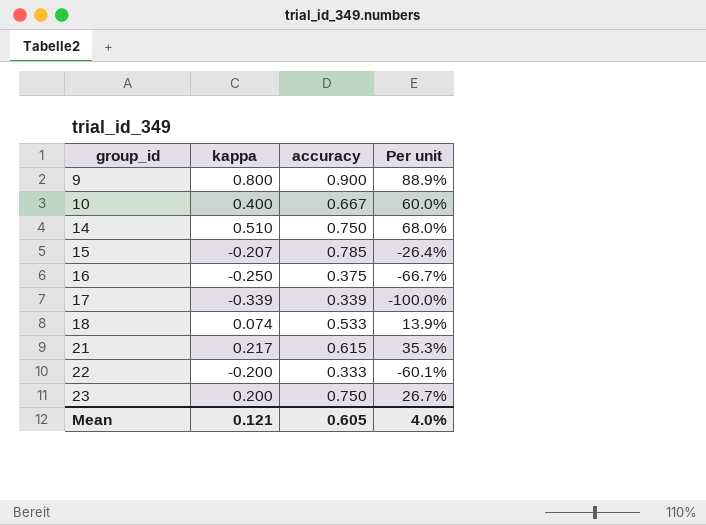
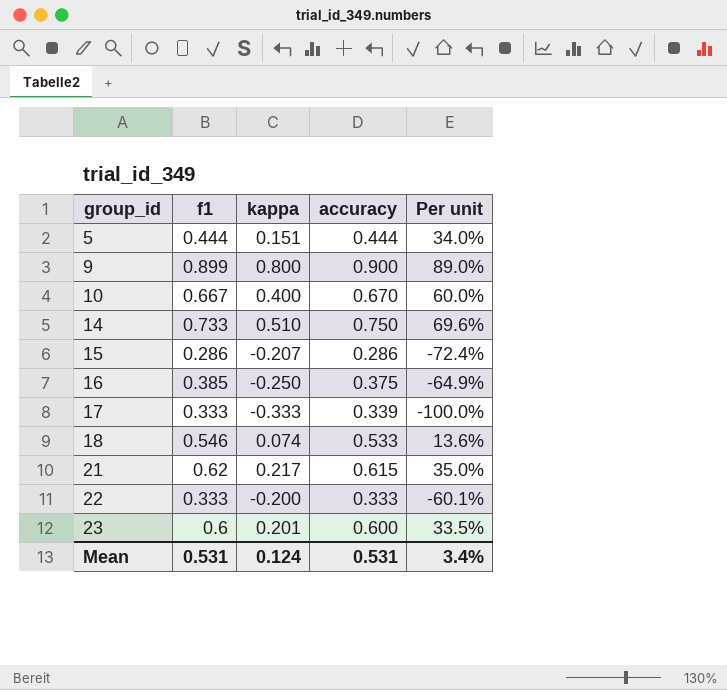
column f1 | position: none -> 2
column Per unit | formula: [kappa] / [accuracy] -> [kappa] / [f1]
row 5: none -> 0.444 | 0.151 | 0.444 | 34.0%
10 | accuracy: 0.667 -> 0.670
15 | accuracy: 0.785 -> 0.286
17 | kappa: -0.339 -> -0.333
23 | kappa: 0.200 -> 0.201
23 | accuracy: 0.750 -> 0.600
Mean | kappa: 0.121 -> 0.124
Mean | accuracy: 0.605 -> 0.531
Mean | Per unit: 4.0% -> 3.4%

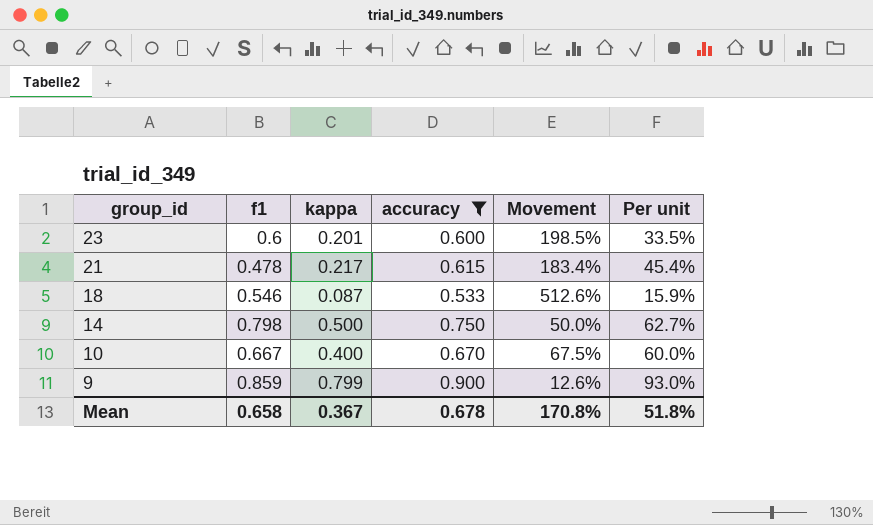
filter: none -> accuracy >= 0.533
row order: group_id ascending -> group_id descending
column Movement | formula: none -> ([accuracy] - [kappa]) / [kappa]
21 | f1: 0.62 -> 0.478
21 | Per unit: 35.0% -> 45.4%
18 | kappa: 0.074 -> 0.087
18 | Per unit: 13.6% -> 15.9%
14 | f1: 0.733 -> 0.798
14 | kappa: 0.510 -> 0.500
14 | Per unit: 69.6% -> 62.7%
9 | f1: 0.899 -> 0.859
9 | kappa: 0.800 -> 0.799
9 | Per unit: 89.0% -> 93.0%
Mean | f1: 0.531 -> 0.658
Mean | kappa: 0.124 -> 0.367
Mean | accuracy: 0.531 -> 0.678
Mean | Per unit: 3.4% -> 51.8%

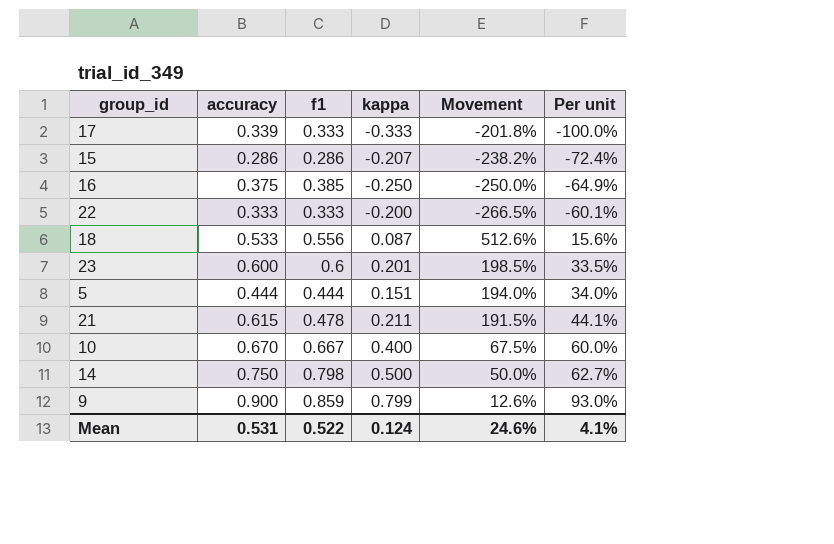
filter: accuracy >= 0.533 -> none
row order: group_id descending -> Per unit ascending
column accuracy | position: 4 -> 2
18 | f1: 0.546 -> 0.556
18 | Per unit: 15.9% -> 15.6%
21 | kappa: 0.217 -> 0.211
21 | Movement: 183.4% -> 191.5%
21 | Per unit: 45.4% -> 44.1%
Mean | accuracy: 0.678 -> 0.531
Mean | f1: 0.658 -> 0.522
Mean | kappa: 0.367 -> 0.124
Mean | Movement: 170.8% -> 24.6%
Mean | Per unit: 51.8% -> 4.1%

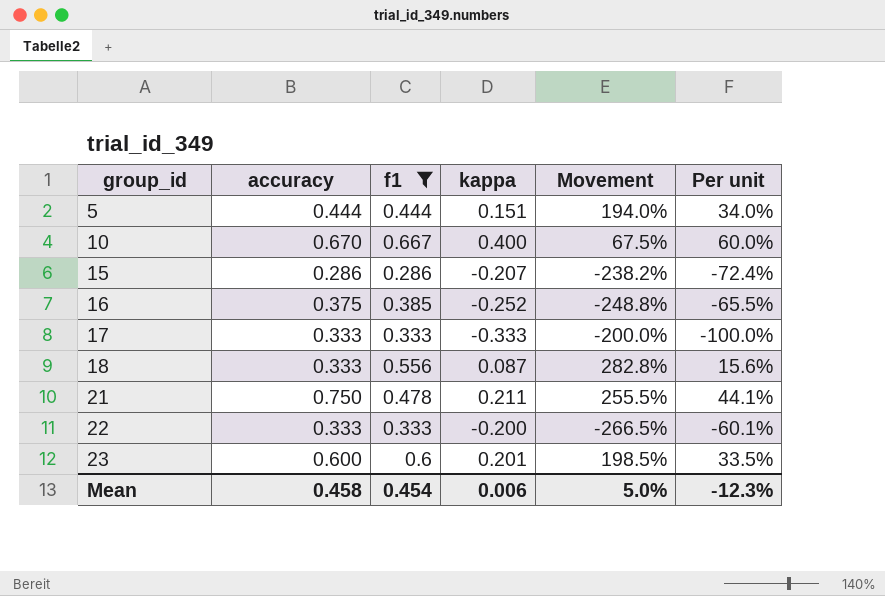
filter: none -> f1 <= 0.667
row order: Per unit ascending -> group_id ascending
16 | kappa: -0.250 -> -0.252
16 | Movement: -250.0% -> -248.8%
16 | Per unit: -64.9% -> -65.5%
17 | accuracy: 0.339 -> 0.333
17 | Movement: -201.8% -> -200.0%
18 | accuracy: 0.533 -> 0.333
18 | Movement: 512.6% -> 282.8%
21 | accuracy: 0.615 -> 0.750
21 | Movement: 191.5% -> 255.5%
Mean | accuracy: 0.531 -> 0.458
Mean | f1: 0.522 -> 0.454
Mean | kappa: 0.124 -> 0.006
Mean | Movement: 24.6% -> 5.0%
Mean | Per unit: 4.1% -> -12.3%

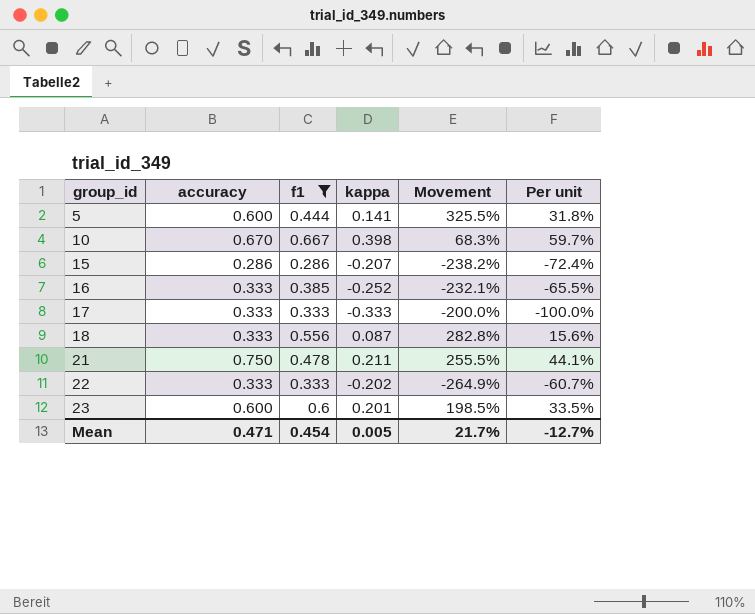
5 | accuracy: 0.444 -> 0.600
5 | kappa: 0.151 -> 0.141
5 | Movement: 194.0% -> 325.5%
5 | Per unit: 34.0% -> 31.8%
10 | kappa: 0.400 -> 0.398
10 | Movement: 67.5% -> 68.3%
10 | Per unit: 60.0% -> 59.7%
16 | accuracy: 0.375 -> 0.333
16 | Movement: -248.8% -> -232.1%
22 | kappa: -0.200 -> -0.202
22 | Movement: -266.5% -> -264.9%
22 | Per unit: -60.1% -> -60.7%
Mean | accuracy: 0.458 -> 0.471
Mean | kappa: 0.006 -> 0.005
Mean | Movement: 5.0% -> 21.7%
Mean | Per unit: -12.3% -> -12.7%

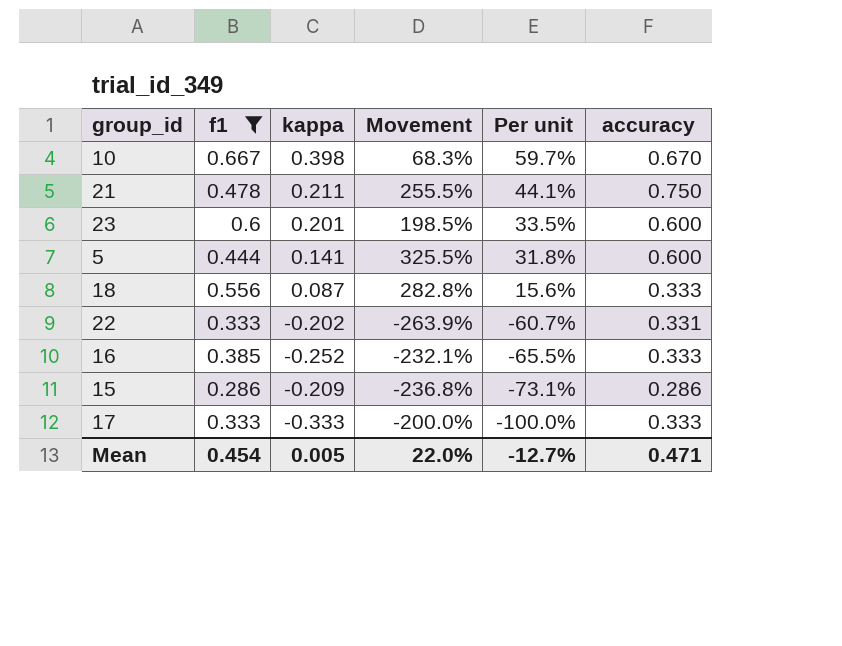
row order: group_id ascending -> Per unit descending
column accuracy | position: 2 -> 6
22 | Movement: -264.9% -> -263.9%
22 | accuracy: 0.333 -> 0.331
15 | kappa: -0.207 -> -0.209
15 | Movement: -238.2% -> -236.8%
15 | Per unit: -72.4% -> -73.1%
Mean | Movement: 21.7% -> 22.0%

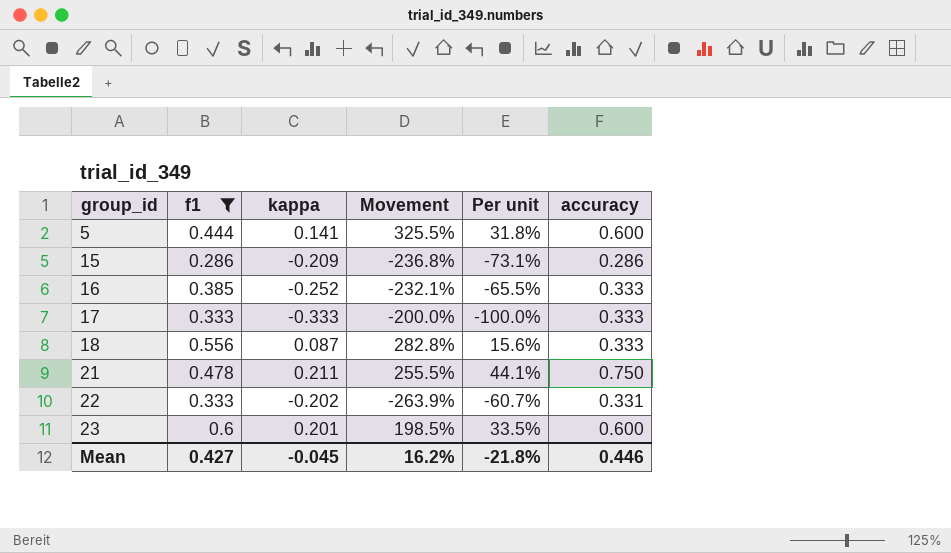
row order: Per unit descending -> group_id ascending
row 10: 0.667 | 0.398 | 68.3% | 59.7% | 0.670 -> none
Mean | f1: 0.454 -> 0.427
Mean | kappa: 0.005 -> -0.045
Mean | Movement: 22.0% -> 16.2%
Mean | Per unit: -12.7% -> -21.8%
Mean | accuracy: 0.471 -> 0.446

